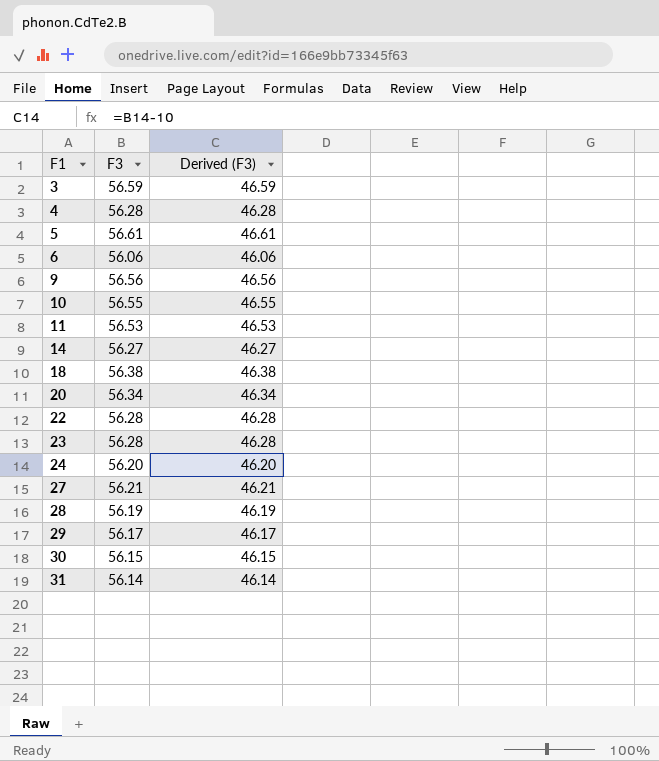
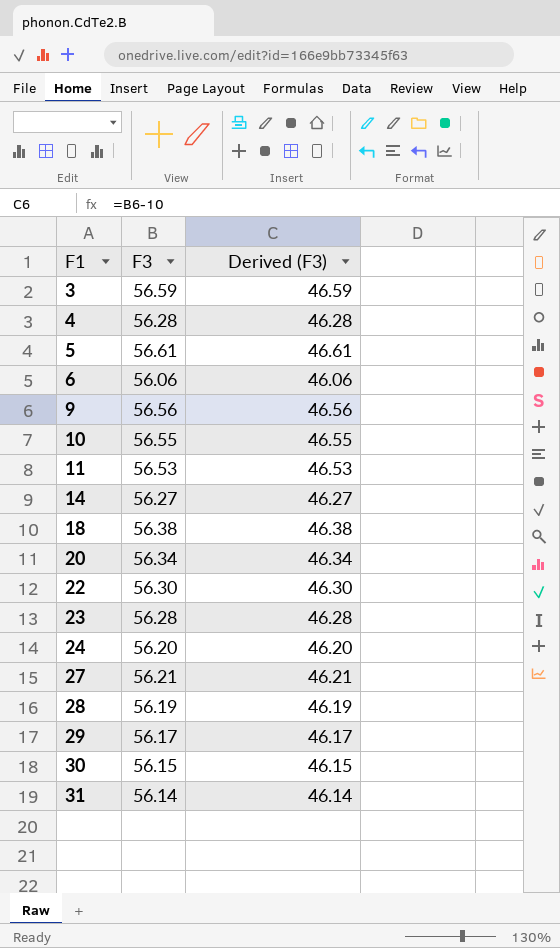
22 | F3: 56.28 -> 56.30
22 | Derived (F3): 46.28 -> 46.30

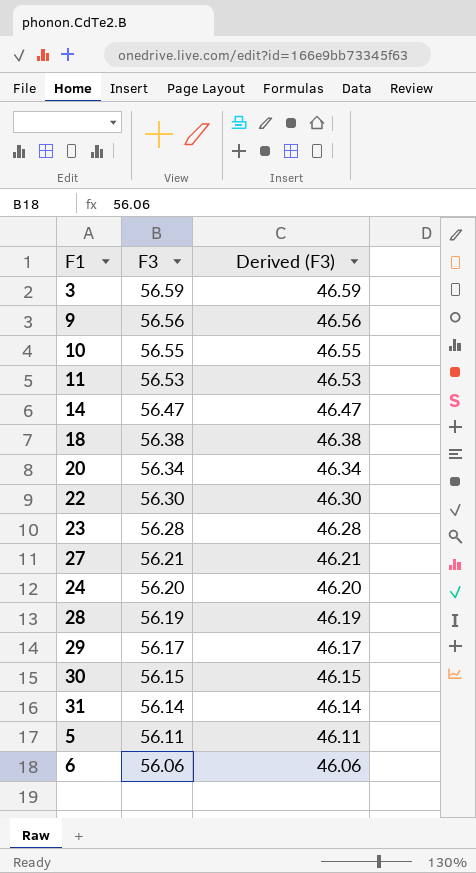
row order: F1 ascending -> F3 descending
row 4: 56.28 | 46.28 -> none
14 | F3: 56.27 -> 56.47
14 | Derived (F3): 46.27 -> 46.47
5 | F3: 56.61 -> 56.11
5 | Derived (F3): 46.61 -> 46.11

